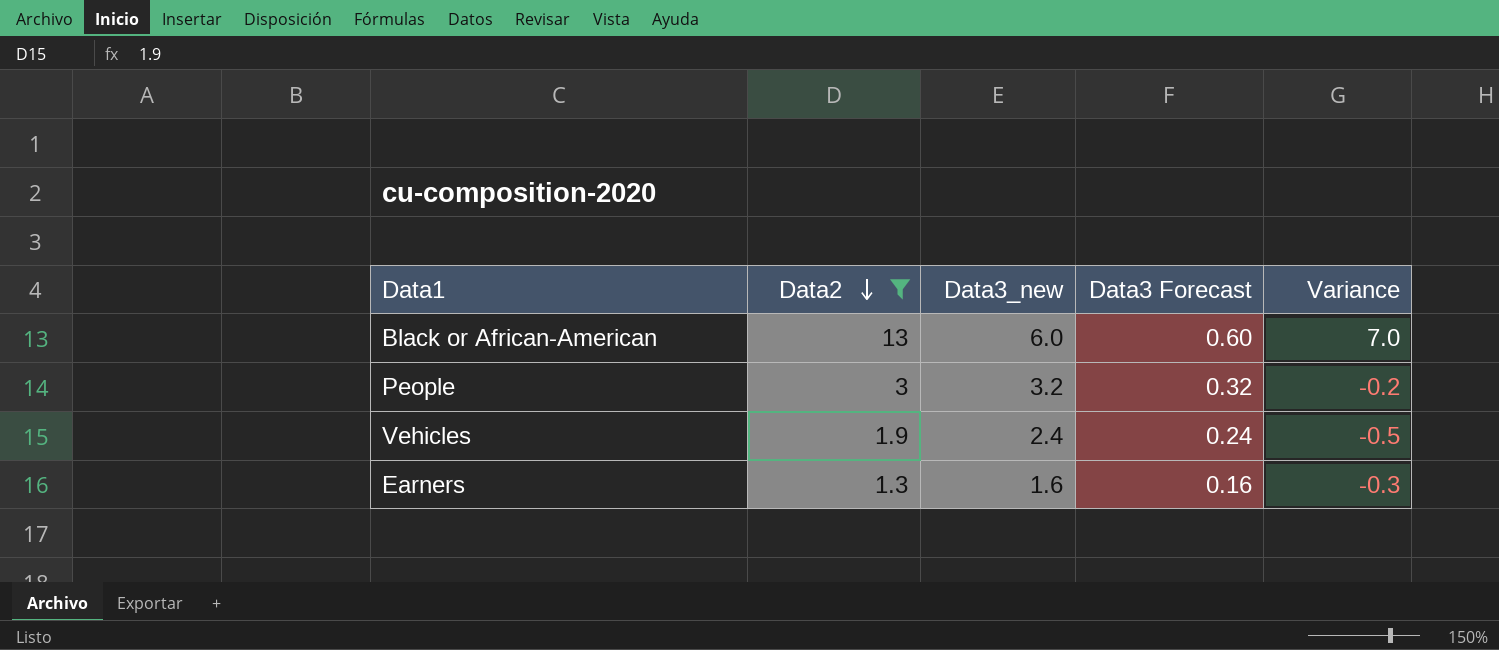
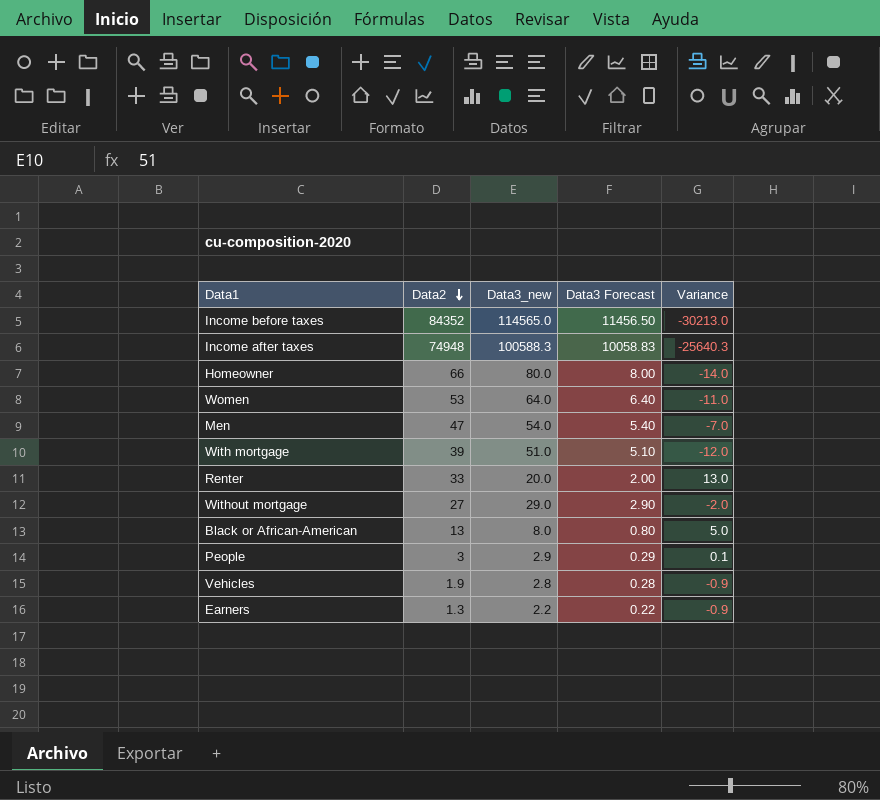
filter: Data2 <= 13 -> none
Black or African-American | Data3_new: 6.0 -> 8.0
Black or African-American | Data3 Forecast: 0.60 -> 0.80
Black or African-American | Variance: 7.0 -> 5.0
People | Data3_new: 3.2 -> 2.9
People | Data3 Forecast: 0.32 -> 0.29
People | Variance: -0.2 -> 0.1
Vehicles | Data3_new: 2.4 -> 2.8
Vehicles | Data3 Forecast: 0.24 -> 0.28
Vehicles | Variance: -0.5 -> -0.9
Earners | Data3_new: 1.6 -> 2.2
Earners | Data3 Forecast: 0.16 -> 0.22
Earners | Variance: -0.3 -> -0.9

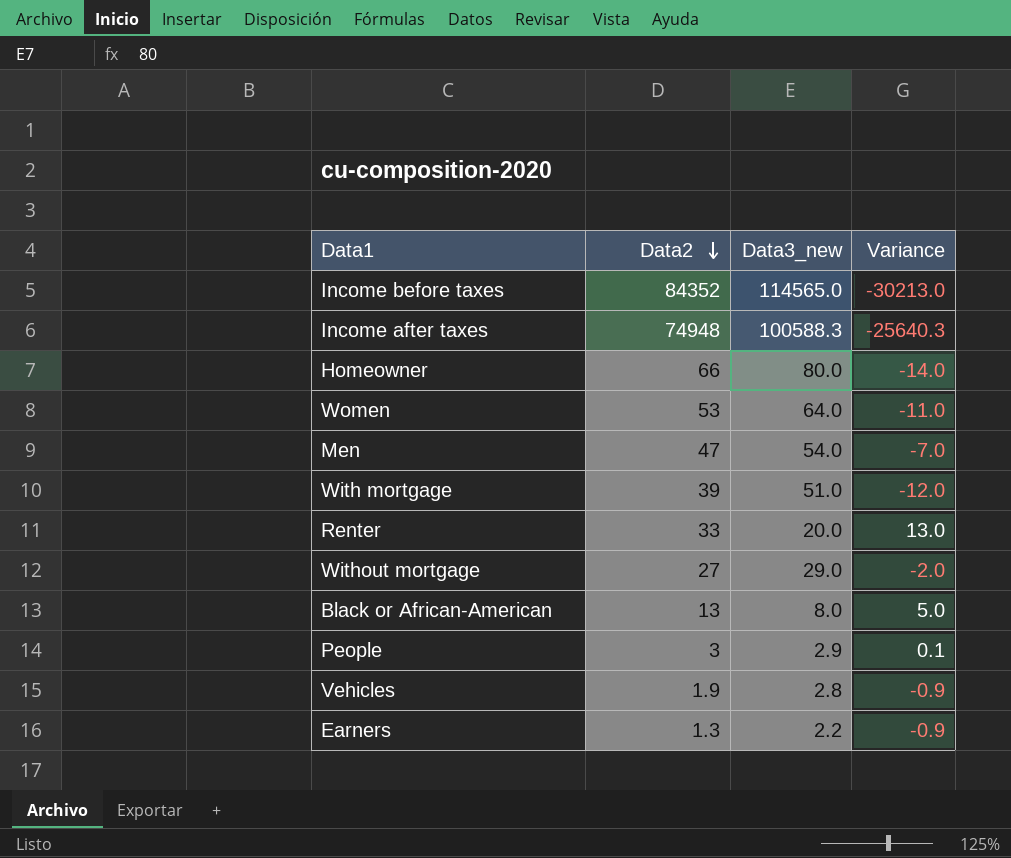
column Data3 Forecast | formula: [Data3_new] * 0.1 -> none

